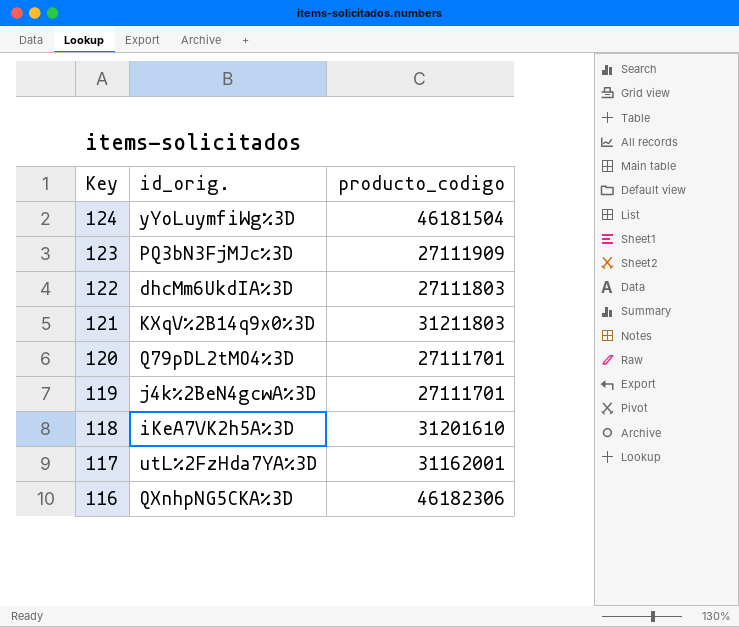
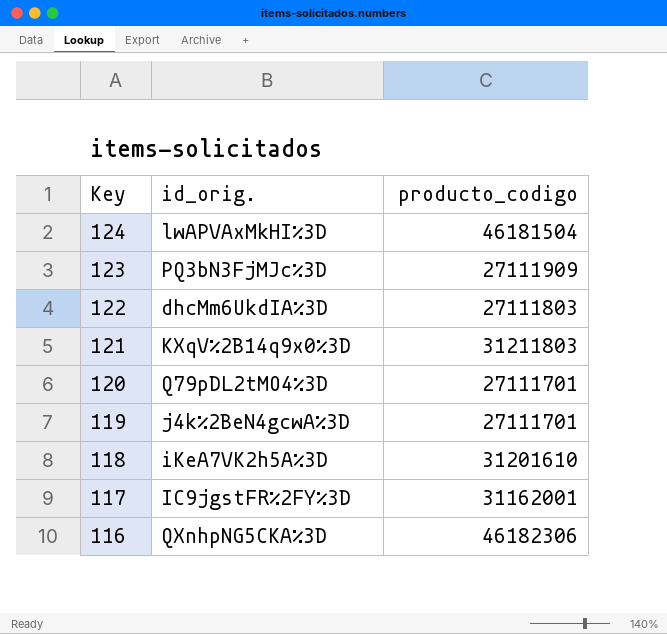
124 | id_orig.: yYoLuymfiWg%3D -> lwAPVAxMkHI%3D
117 | id_orig.: utL%2FzHda7YA%3D -> IC9jgstFR%2FY%3D

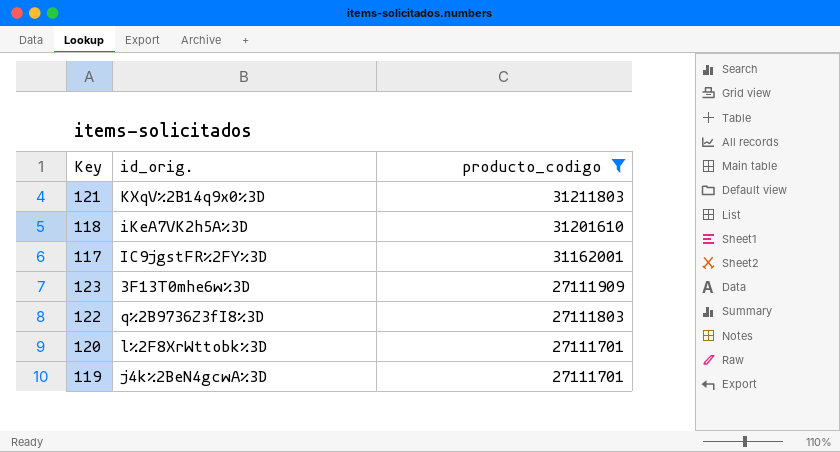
filter: none -> producto_codigo <= 31211803
row order: Key descending -> producto_codigo descending
123 | id_orig.: PQ3bN3FjMJc%3D -> 3F13T0mhe6w%3D
122 | id_orig.: dhcMm6UkdIA%3D -> q%2B9736Z3fI8%3D
120 | id_orig.: Q79pDL2tMO4%3D -> l%2F8XrWttobk%3D

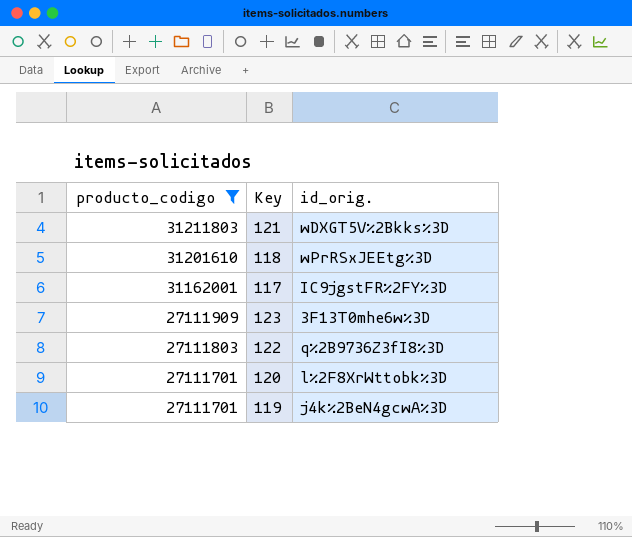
column producto_codigo | position: 3 -> 1
121 | id_orig.: KXqV%2B14q9x0%3D -> wDXGT5V%2Bkks%3D
118 | id_orig.: iKeA7VK2h5A%3D -> wPrRSxJEEtg%3D

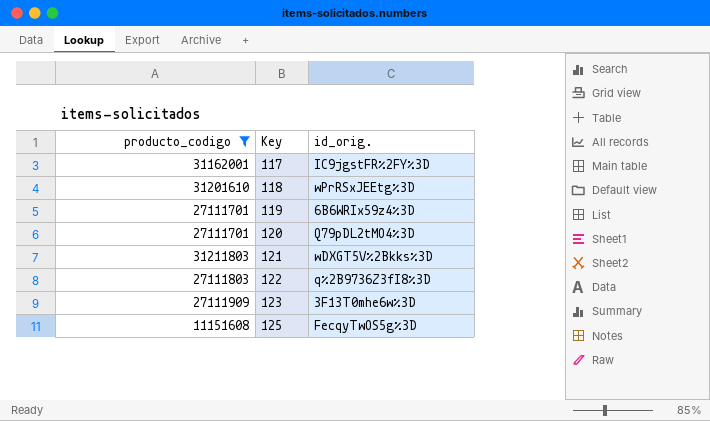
row order: producto_codigo descending -> Key ascending
119 | id_orig.: j4k%2BeN4gcwA%3D -> 6B6WRIx59z4%3D
120 | id_orig.: l%2F8XrWttobk%3D -> Q79pDL2tMO4%3D
row 125: none -> 11151608 | FecqyTwOS5g%3D

